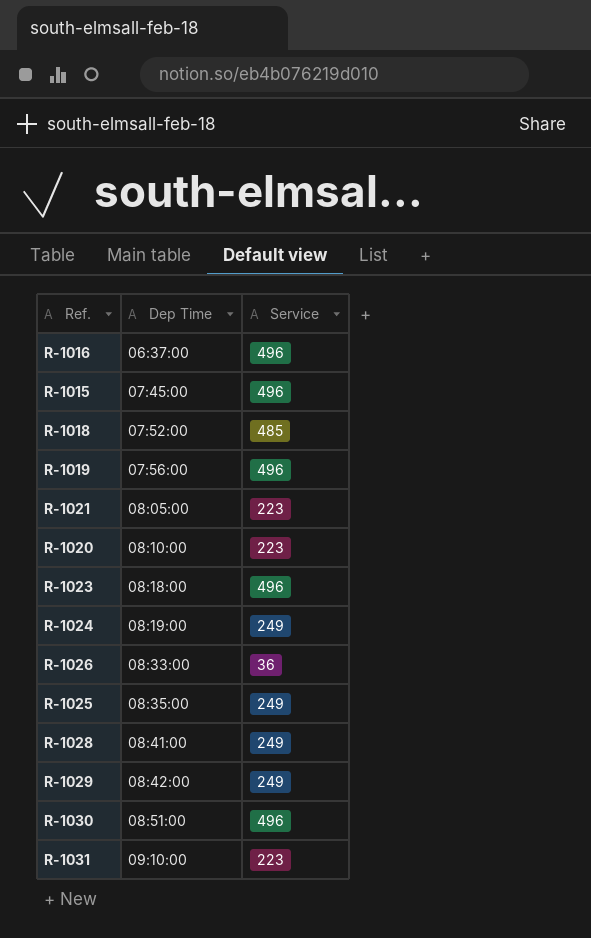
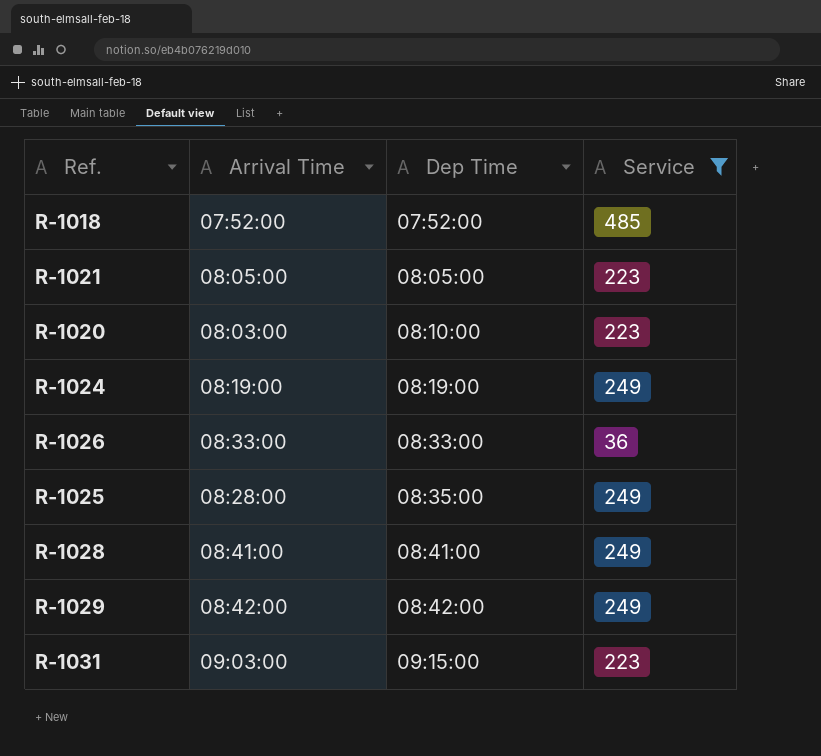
filter: none -> Service != 496
column Arrival Time | position: none -> 2
R-1031 | Dep Time: 09:10:00 -> 09:15:00

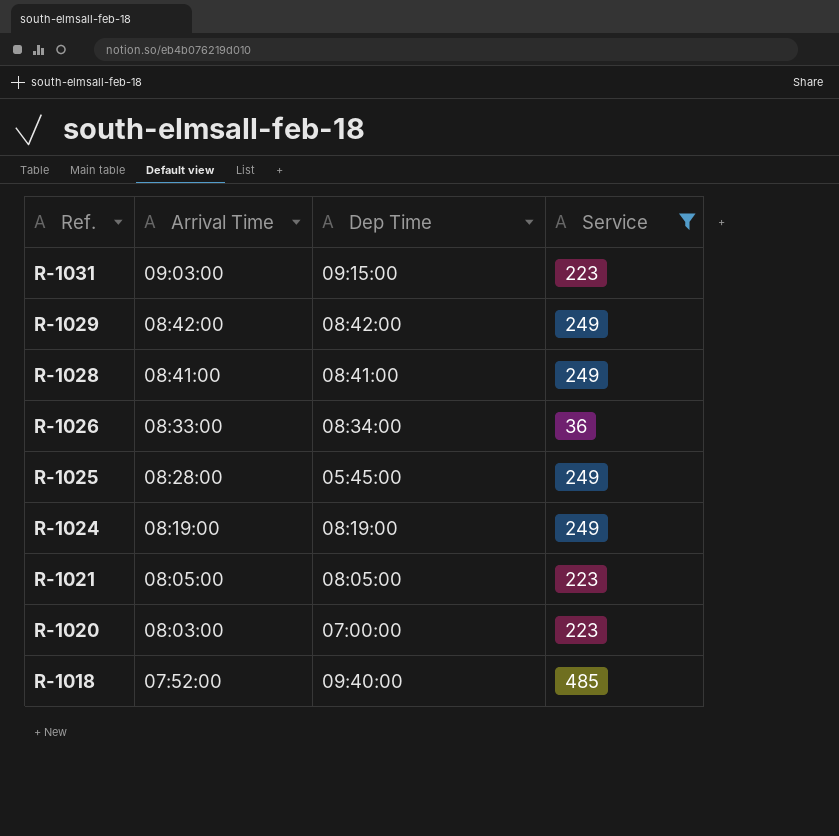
row order: Dep Time ascending -> Ref. descending
R-1026 | Dep Time: 08:33:00 -> 08:34:00
R-1025 | Dep Time: 08:35:00 -> 05:45:00
R-1020 | Dep Time: 08:10:00 -> 07:00:00
R-1018 | Dep Time: 07:52:00 -> 09:40:00

